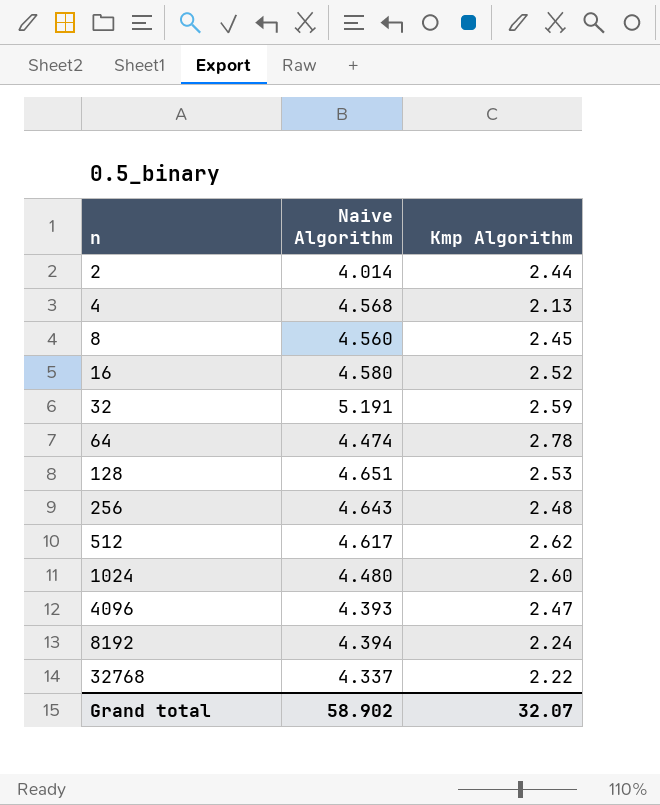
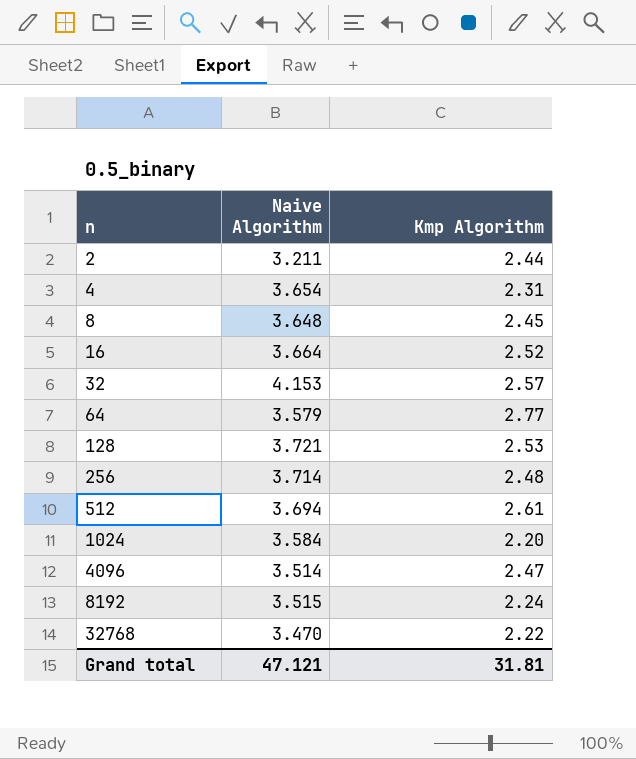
2 | Naive Algorithm: 4.014 -> 3.211
4 | Naive Algorithm: 4.568 -> 3.654
4 | Kmp Algorithm: 2.13 -> 2.31
8 | Naive Algorithm: 4.560 -> 3.648
16 | Naive Algorithm: 4.580 -> 3.664
32 | Naive Algorithm: 5.191 -> 4.153
32 | Kmp Algorithm: 2.59 -> 2.57
64 | Naive Algorithm: 4.474 -> 3.579
64 | Kmp Algorithm: 2.78 -> 2.77
128 | Naive Algorithm: 4.651 -> 3.721
256 | Naive Algorithm: 4.643 -> 3.714
512 | Naive Algorithm: 4.617 -> 3.694
512 | Kmp Algorithm: 2.62 -> 2.61
1024 | Naive Algorithm: 4.480 -> 3.584
1024 | Kmp Algorithm: 2.60 -> 2.20
4096 | Naive Algorithm: 4.393 -> 3.514
8192 | Naive Algorithm: 4.394 -> 3.515
32768 | Naive Algorithm: 4.337 -> 3.470
Grand total | Naive Algorithm: 58.902 -> 47.121
Grand total | Kmp Algorithm: 32.07 -> 31.81

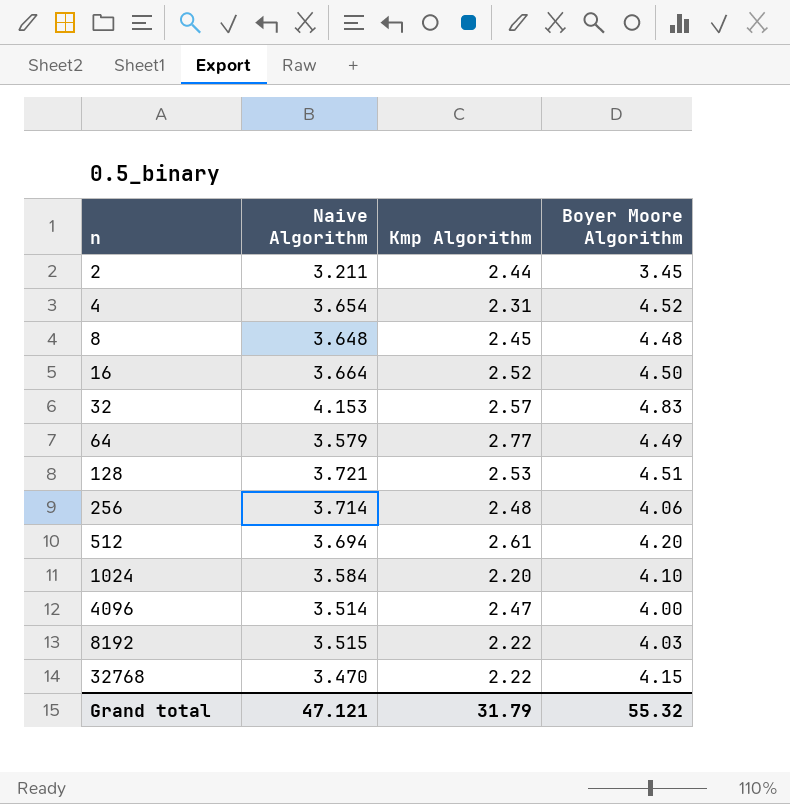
column Boyer Moore Algorithm | position: none -> 4
8192 | Kmp Algorithm: 2.24 -> 2.22
Grand total | Kmp Algorithm: 31.81 -> 31.79

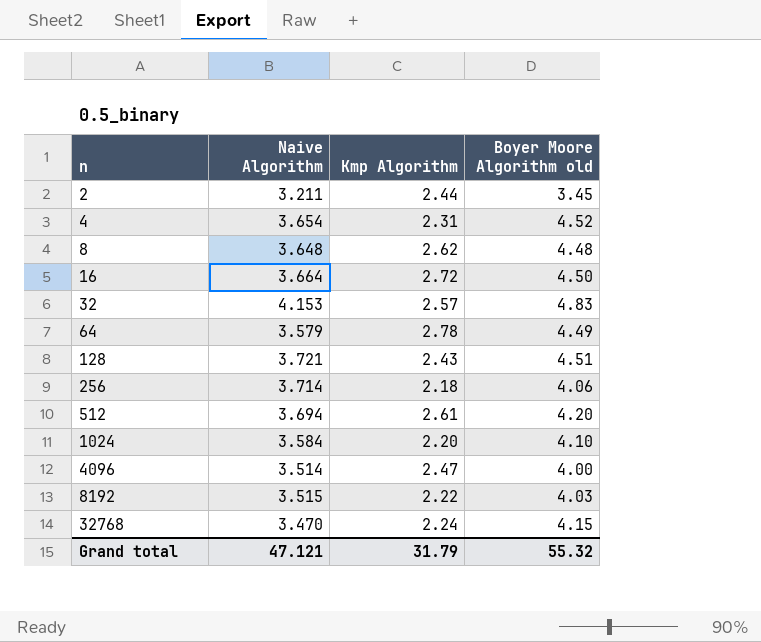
column name: Boyer Moore Algorithm -> Boyer Moore Algorithm old
8 | Kmp Algorithm: 2.45 -> 2.62
16 | Kmp Algorithm: 2.52 -> 2.72
64 | Kmp Algorithm: 2.77 -> 2.78
128 | Kmp Algorithm: 2.53 -> 2.43
256 | Kmp Algorithm: 2.48 -> 2.18
32768 | Kmp Algorithm: 2.22 -> 2.24

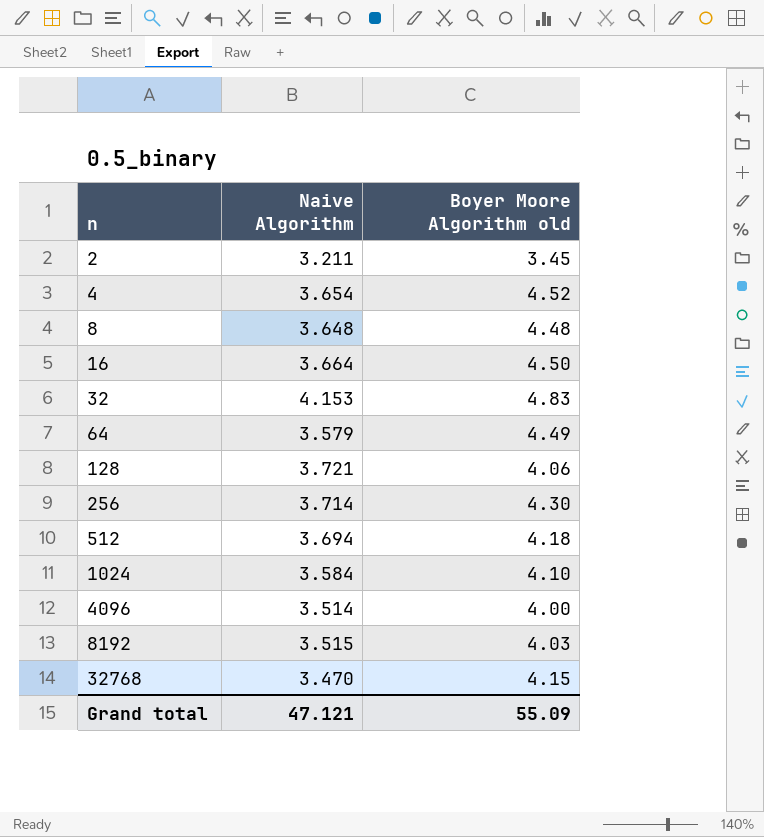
column Kmp Algorithm | position: 3 -> none
128 | Boyer Moore Algorithm old: 4.51 -> 4.06
256 | Boyer Moore Algorithm old: 4.06 -> 4.30
512 | Boyer Moore Algorithm old: 4.20 -> 4.18
Grand total | Boyer Moore Algorithm old: 55.32 -> 55.09

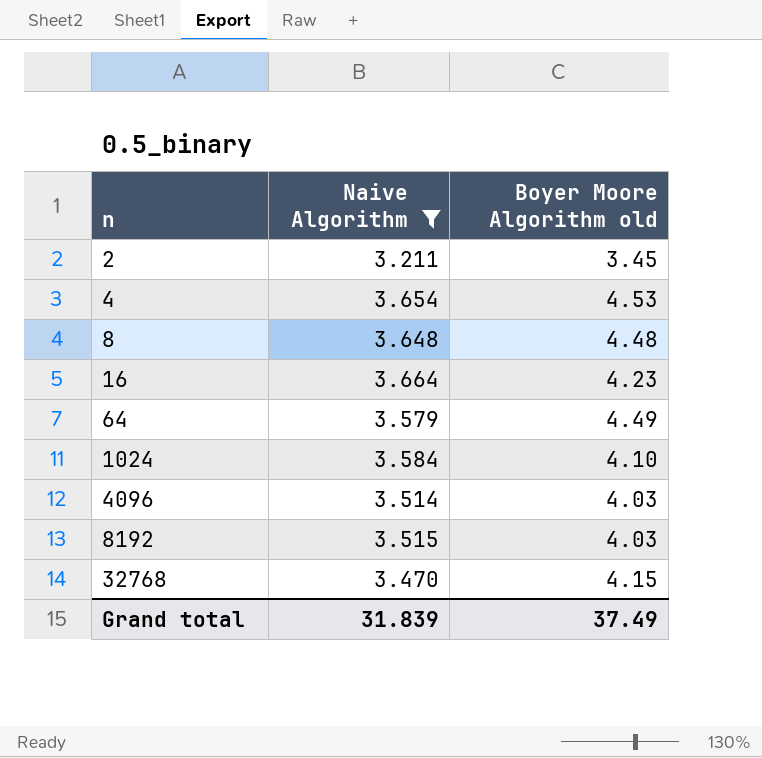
filter: none -> Naive Algorithm <= 3.664
4 | Boyer Moore Algorithm old: 4.52 -> 4.53
16 | Boyer Moore Algorithm old: 4.50 -> 4.23
4096 | Boyer Moore Algorithm old: 4.00 -> 4.03
Grand total | Naive Algorithm: 47.121 -> 31.839
Grand total | Boyer Moore Algorithm old: 55.09 -> 37.49

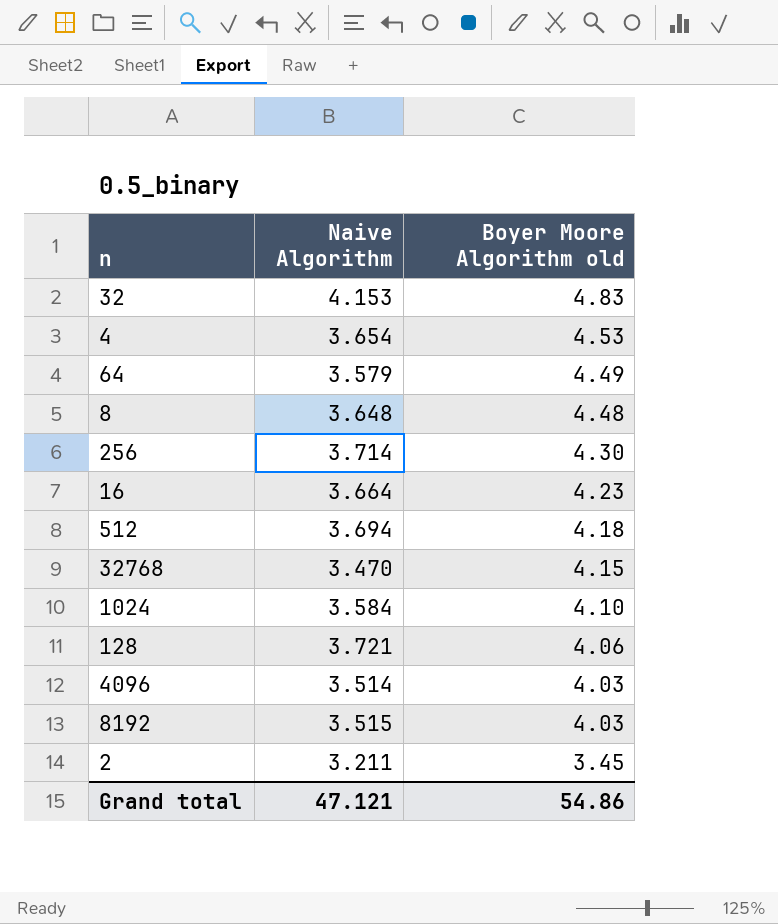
filter: Naive Algorithm <= 3.664 -> none
row order: n ascending -> Boyer Moore Algorithm old descending
Grand total | Naive Algorithm: 31.839 -> 47.121
Grand total | Boyer Moore Algorithm old: 37.49 -> 54.86

